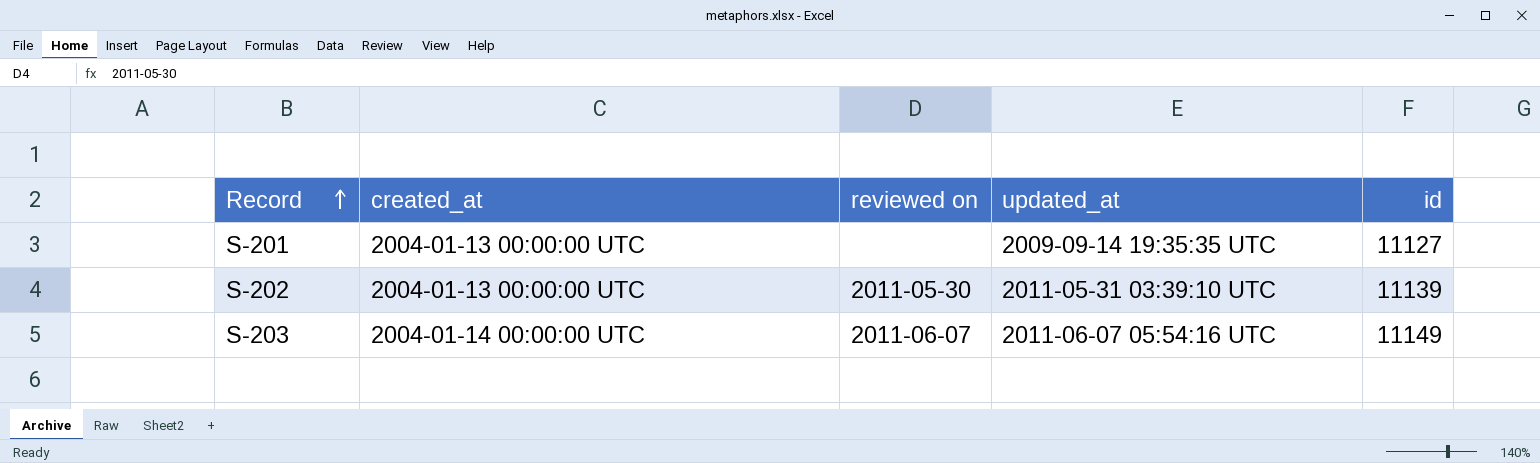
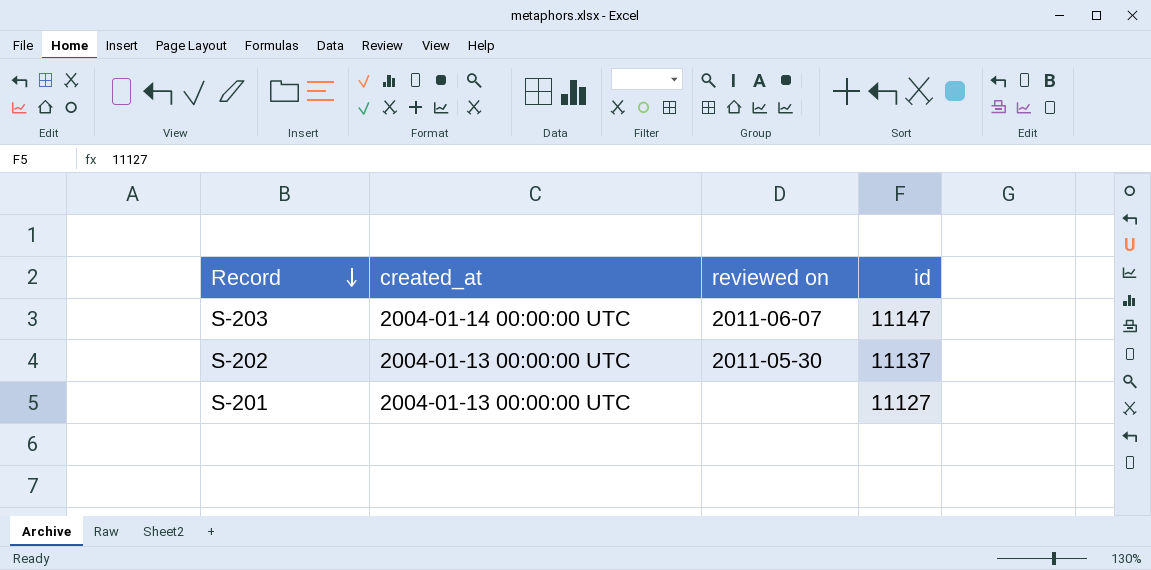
row order: Record ascending -> Record descending
column updated_at | position: 4 -> none
S-203 | id: 11149 -> 11147
S-202 | id: 11139 -> 11137

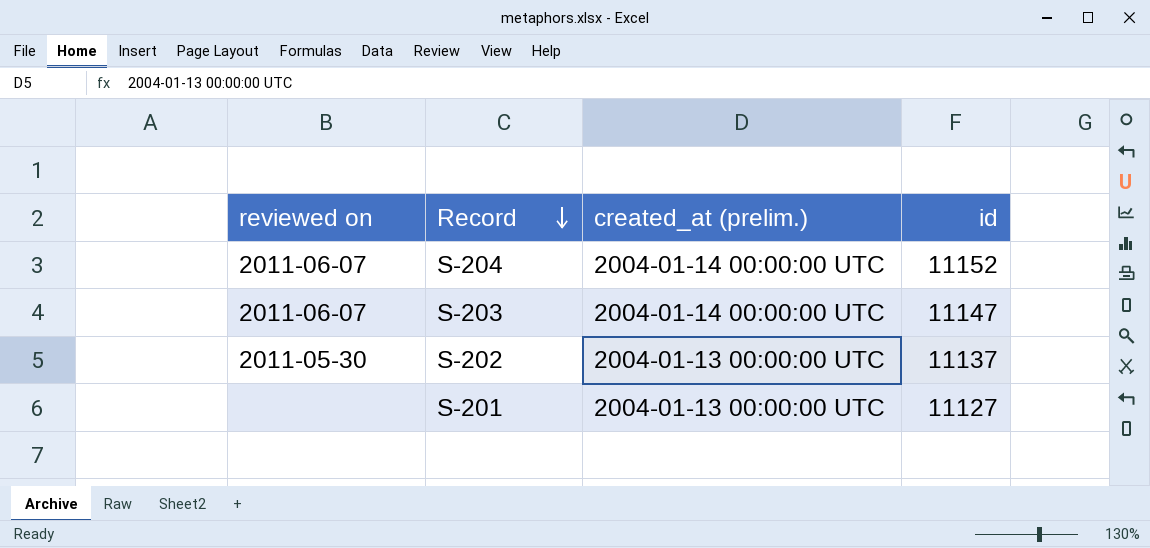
column reviewed on | position: 3 -> 1
column name: created_at -> created_at (prelim.)
row S-204: none -> 2011-06-07 | 2004-01-14 00:00:00 UTC | 11152

